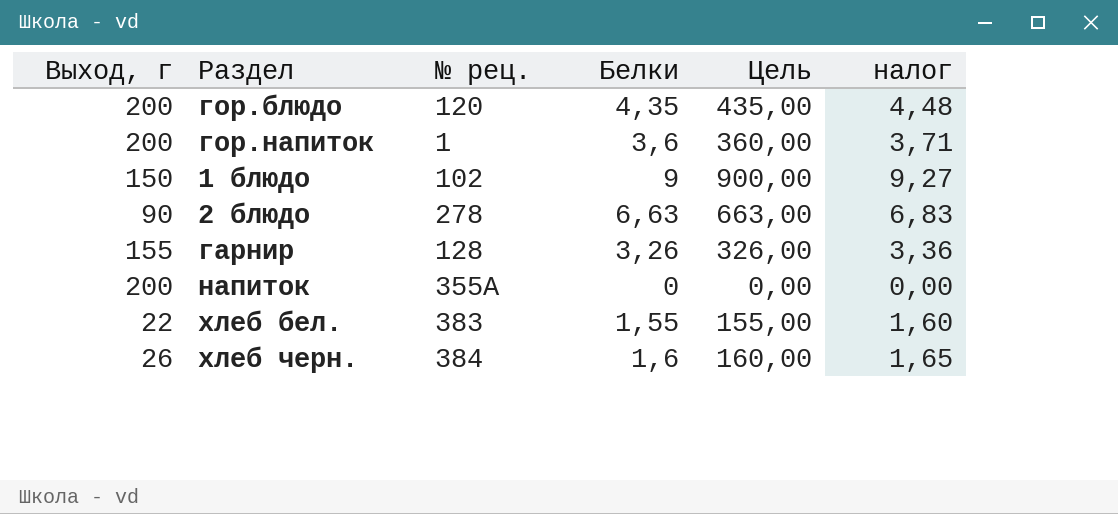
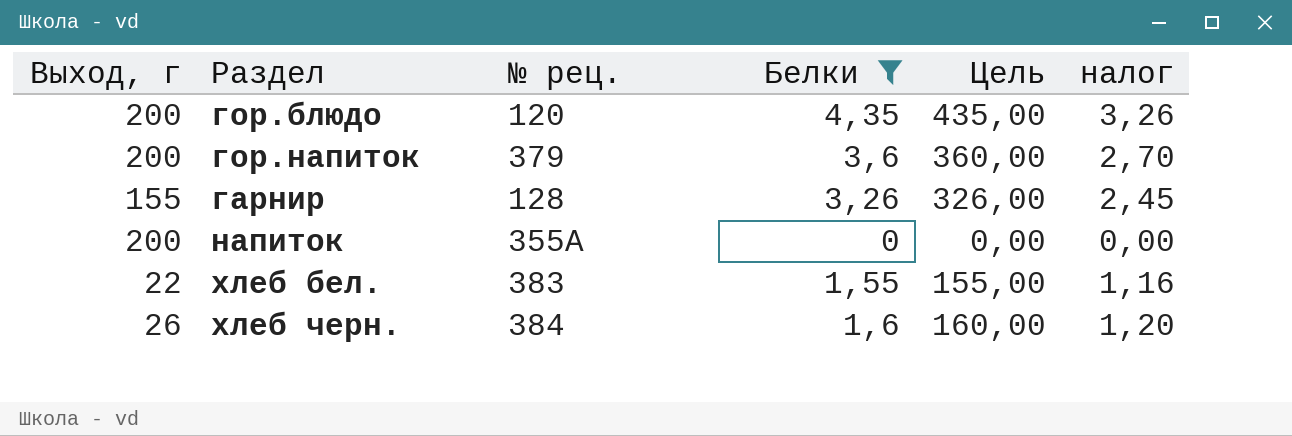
filter: none -> Белки <= 4,35
column налог | formula: [Белки] * 1,03 -> [Белки] * 0,75
гор.напиток | № рец.: 1 -> 379

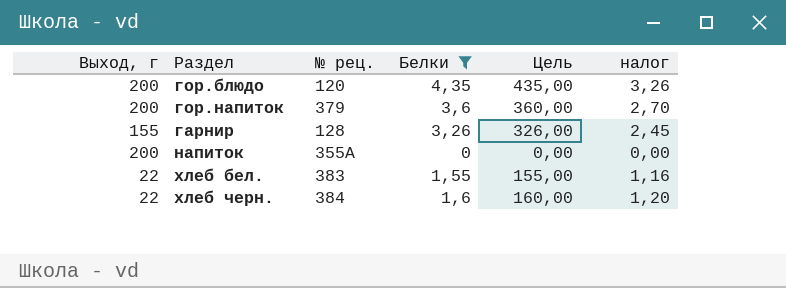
хлеб черн. | Выход, г: 26 -> 22

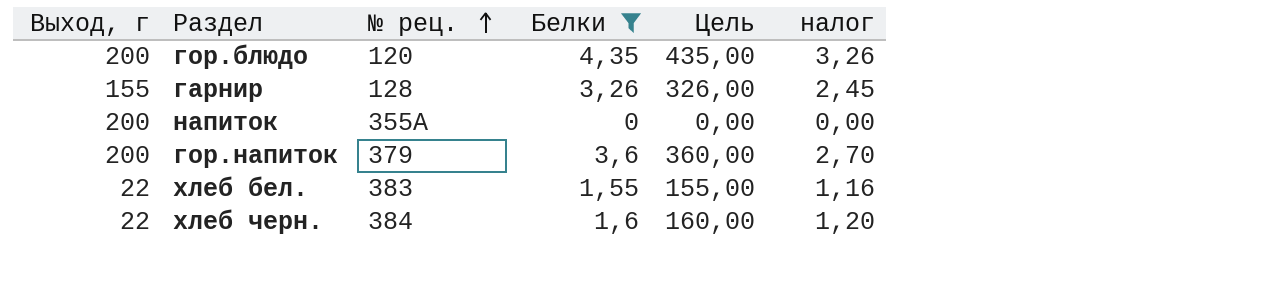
row order: none -> № рец. ascending

